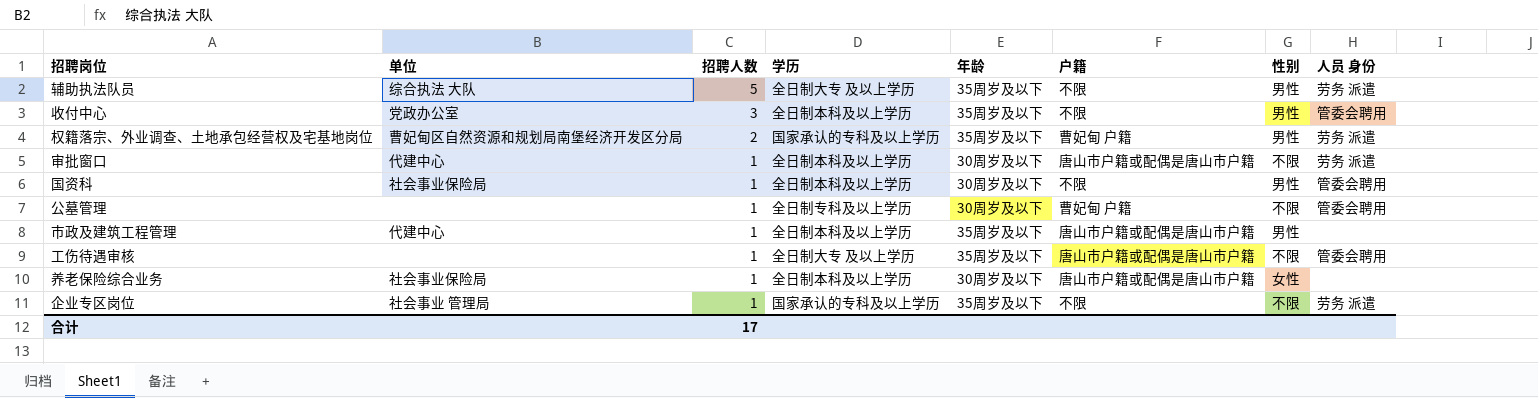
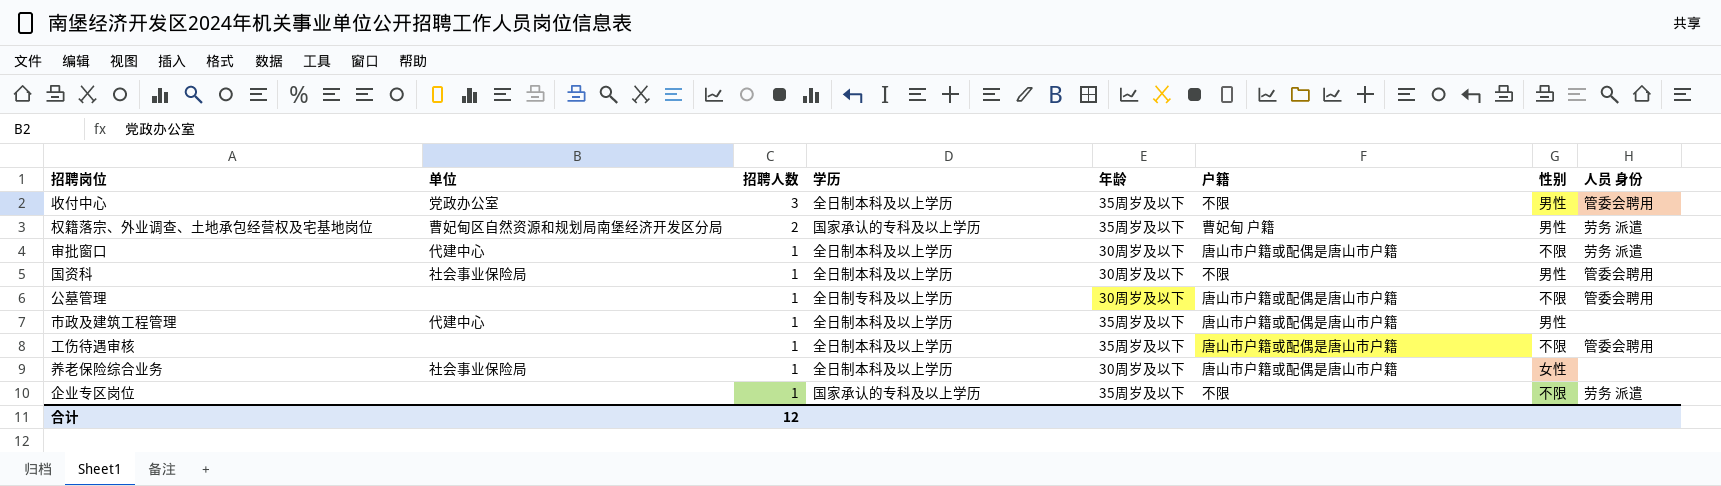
row 辅助执法队员: 综合执法 大队 | 5 | 全日制大专 及以上学历 | 35周岁及以下 | 不限 | 男性 | 劳务 派遣 -> none
公墓管理 | 户籍: 曹妃甸 户籍 -> 唐山市户籍或配偶是唐山市户籍
工伤待遇审核 | 学历: 全日制大专 及以上学历 -> 全日制本科及以上学历
企业专区岗位 | 单位: 社会事业 管理局 -> none
合计 | 招聘人数: 17 -> 12

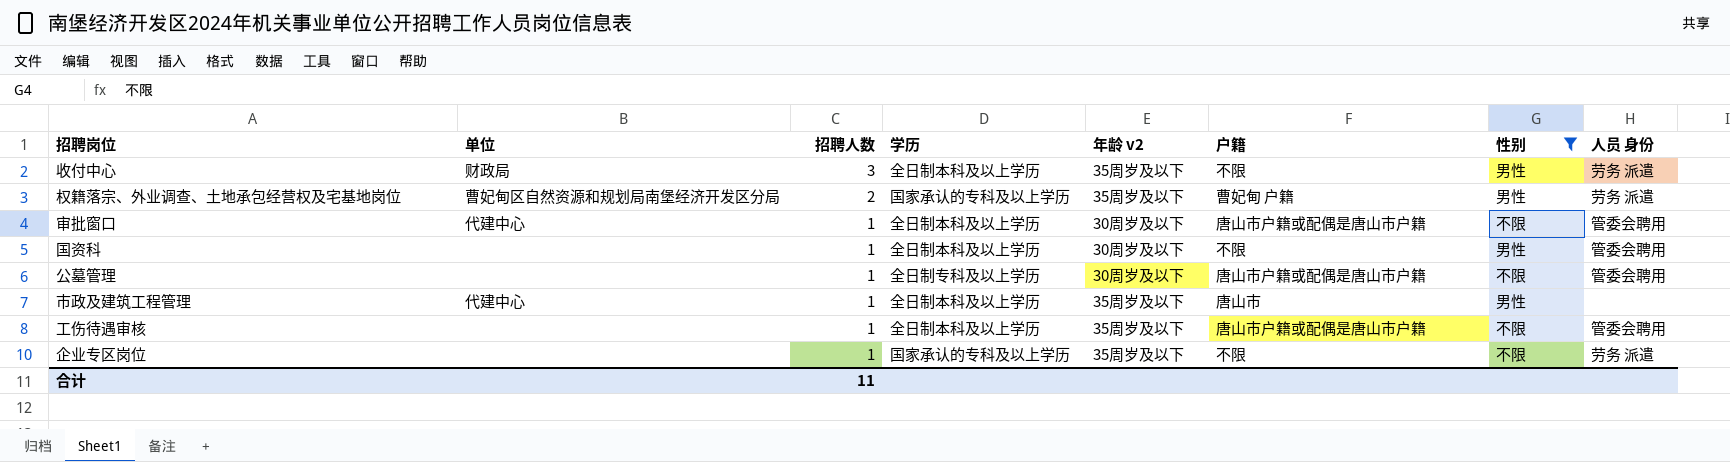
filter: none -> 性别 != 女性
column name: 年龄 -> 年龄 v2
收付中心 | 单位: 党政办公室 -> 财政局
收付中心 | 人员 身份: 管委会聘用 -> 劳务 派遣
审批窗口 | 人员 身份: 劳务 派遣 -> 管委会聘用
国资科 | 单位: 社会事业保险局 -> none
市政及建筑工程管理 | 户籍: 唐山市户籍或配偶是唐山市户籍 -> 唐山市
合计 | 招聘人数: 12 -> 11

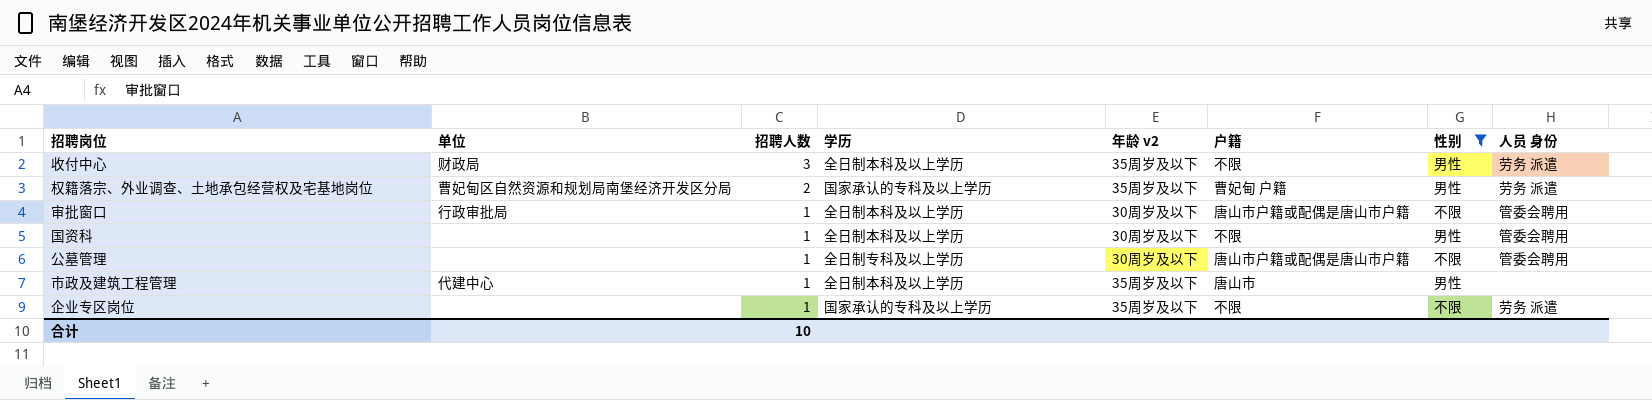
row 工伤待遇审核: none | 1 | 全日制本科及以上学历 | 35周岁及以下 | 唐山市户籍或配偶是唐山市户籍 | 不限 | 管委会聘用 -> none
审批窗口 | 单位: 代建中心 -> 行政审批局
合计 | 招聘人数: 11 -> 10

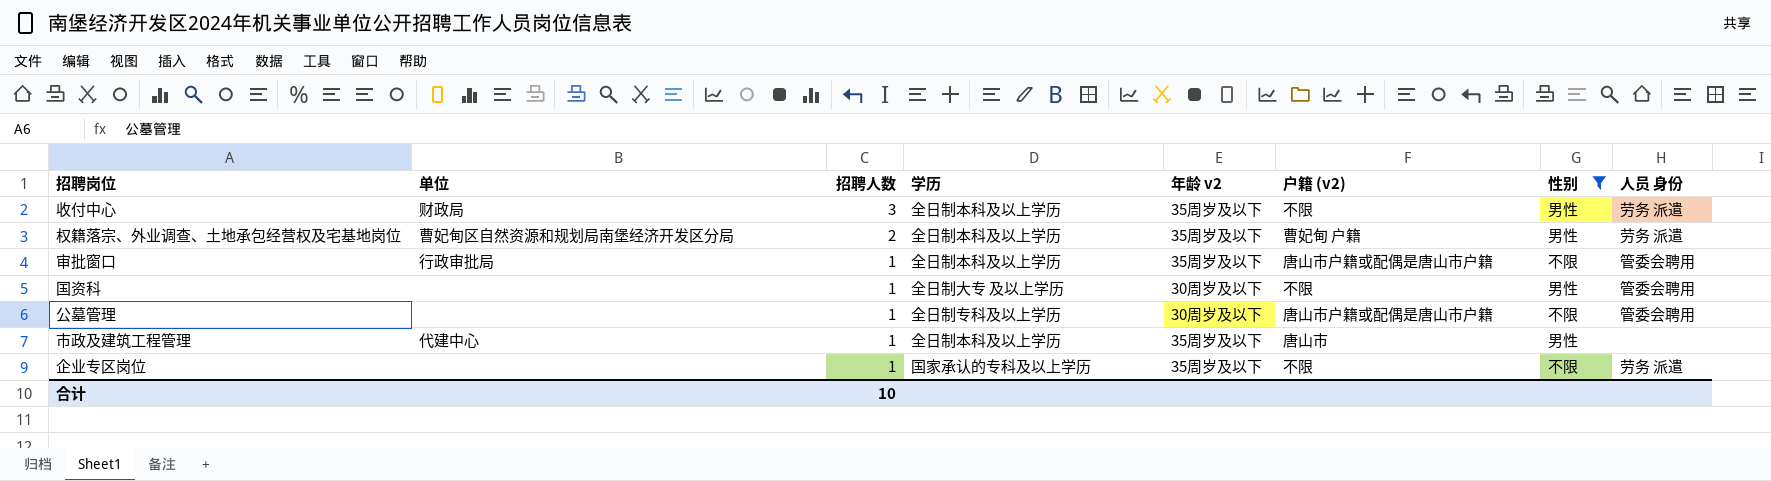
column name: 户籍 -> 户籍 (v2)
权籍落宗、外业调查、土地承包经营权及宅基地岗位 | 学历: 国家承认的专科及以上学历 -> 全日制本科及以上学历
审批窗口 | 年龄 v2: 30周岁及以下 -> 35周岁及以下
国资科 | 学历: 全日制本科及以上学历 -> 全日制大专 及以上学历

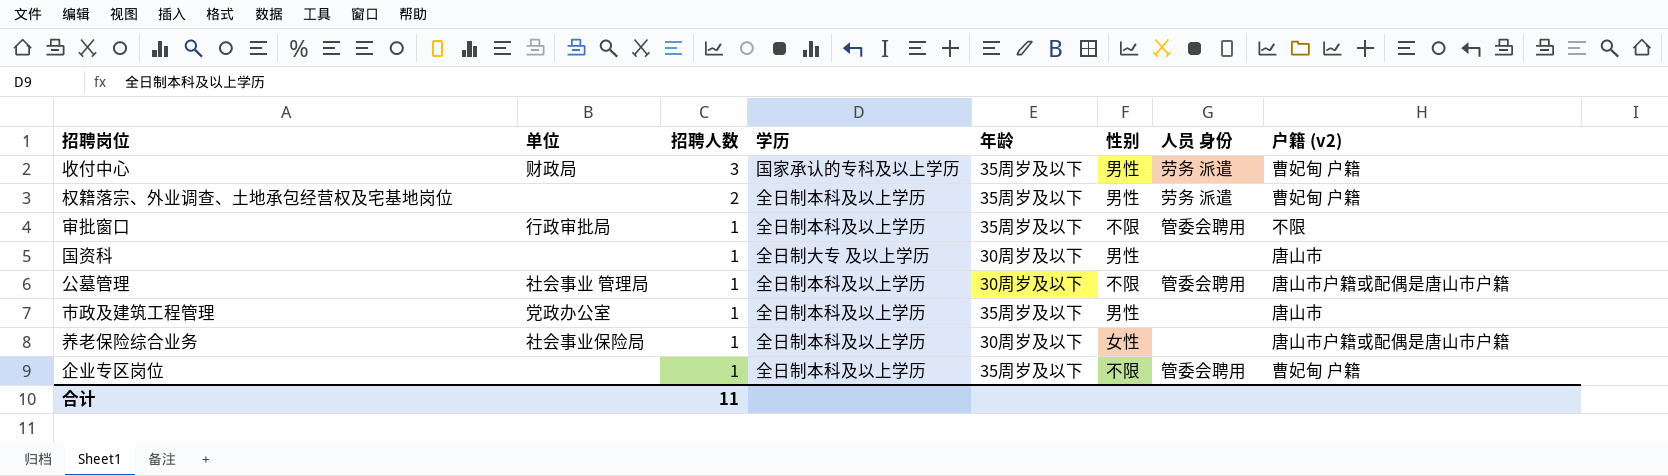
filter: 性别 != 女性 -> none
column name: 年龄 v2 -> 年龄
column 户籍 (v2) | position: 6 -> 8
收付中心 | 学历: 全日制本科及以上学历 -> 国家承认的专科及以上学历
收付中心 | 户籍 (v2): 不限 -> 曹妃甸 户籍
权籍落宗、外业调查、土地承包经营权及宅基地岗位 | 单位: 曹妃甸区自然资源和规划局南堡经济开发区分局 -> none
审批窗口 | 户籍 (v2): 唐山市户籍或配偶是唐山市户籍 -> 不限
国资科 | 人员 身份: 管委会聘用 -> none
国资科 | 户籍 (v2): 不限 -> 唐山市
公墓管理 | 单位: none -> 社会事业 管理局
公墓管理 | 学历: 全日制专科及以上学历 -> 全日制本科及以上学历
市政及建筑工程管理 | 单位: 代建中心 -> 党政办公室
企业专区岗位 | 学历: 国家承认的专科及以上学历 -> 全日制本科及以上学历
企业专区岗位 | 人员 身份: 劳务 派遣 -> 管委会聘用
企业专区岗位 | 户籍 (v2): 不限 -> 曹妃甸 户籍
合计 | 招聘人数: 10 -> 11

